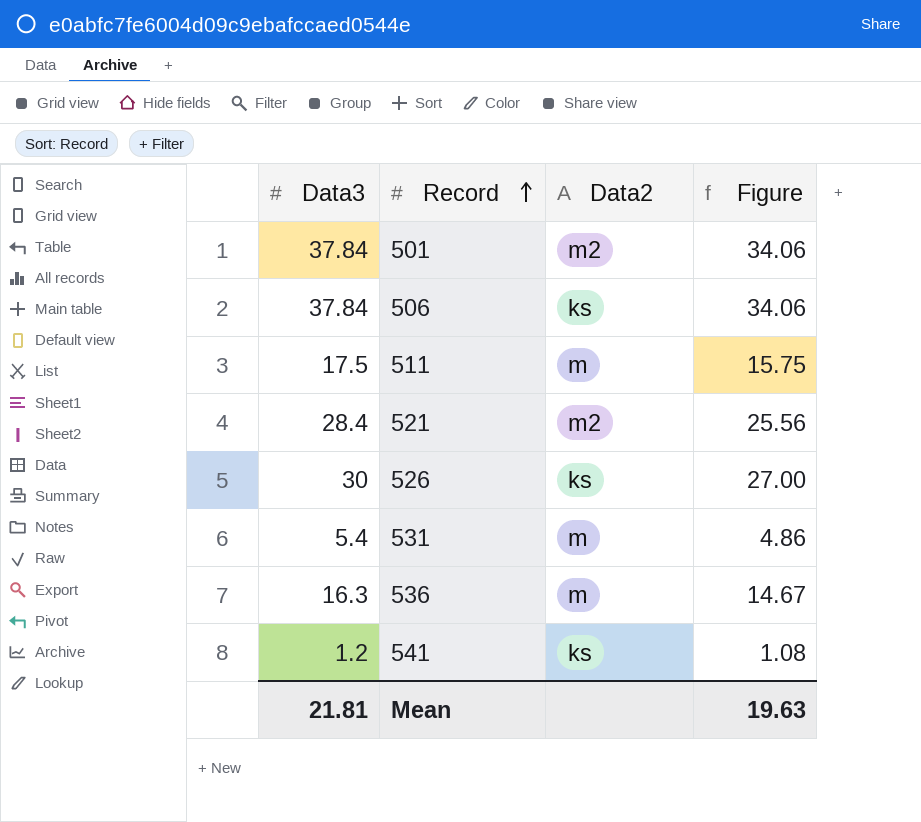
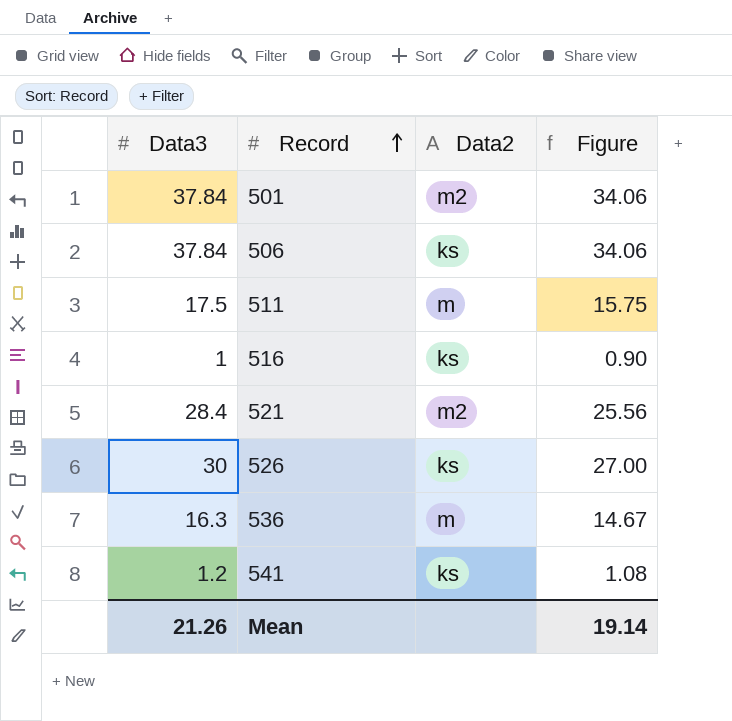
row 531: 5.4 | m | 4.86 -> none
row 516: none -> 1 | ks | 0.90
Mean | Data3: 21.81 -> 21.26
Mean | Figure: 19.63 -> 19.14

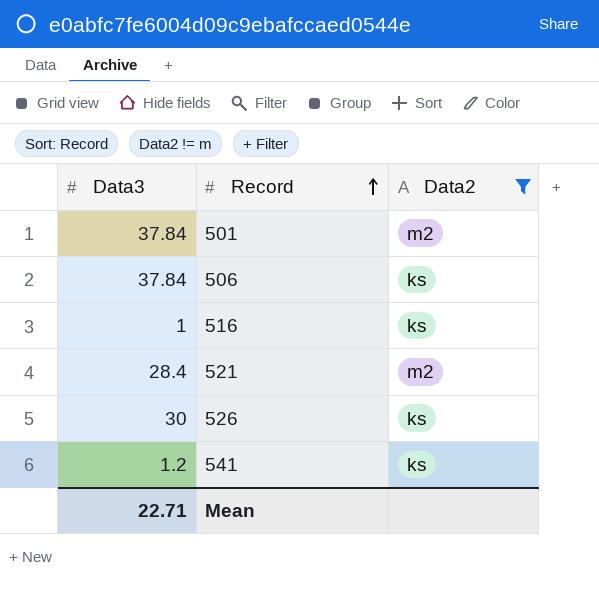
filter: none -> Data2 != m
column Figure | formula: [Data3] * 0.9 -> none
Mean | Data3: 21.26 -> 22.71

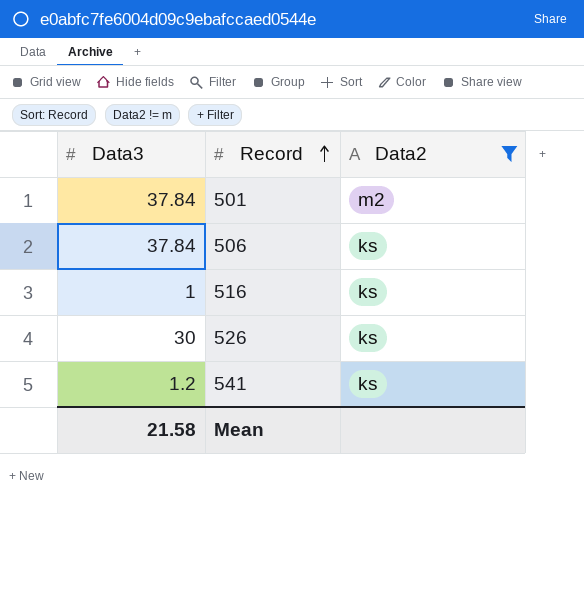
row 521: 28.4 | m2 -> none
Mean | Data3: 22.71 -> 21.58

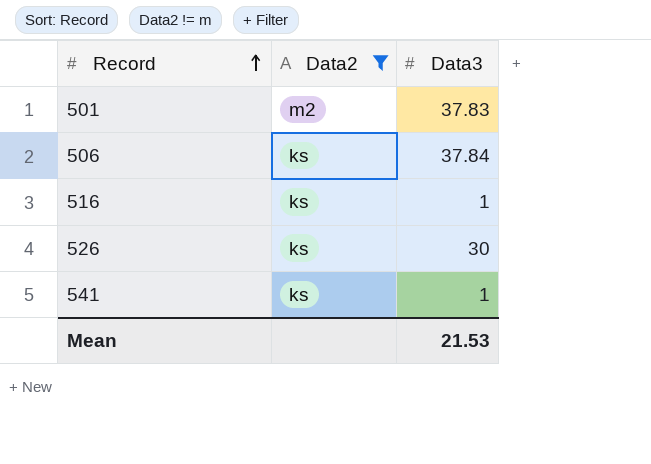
column Data3 | position: 1 -> 3
501 | Data3: 37.84 -> 37.83
541 | Data3: 1.2 -> 1
Mean | Data3: 21.58 -> 21.53

